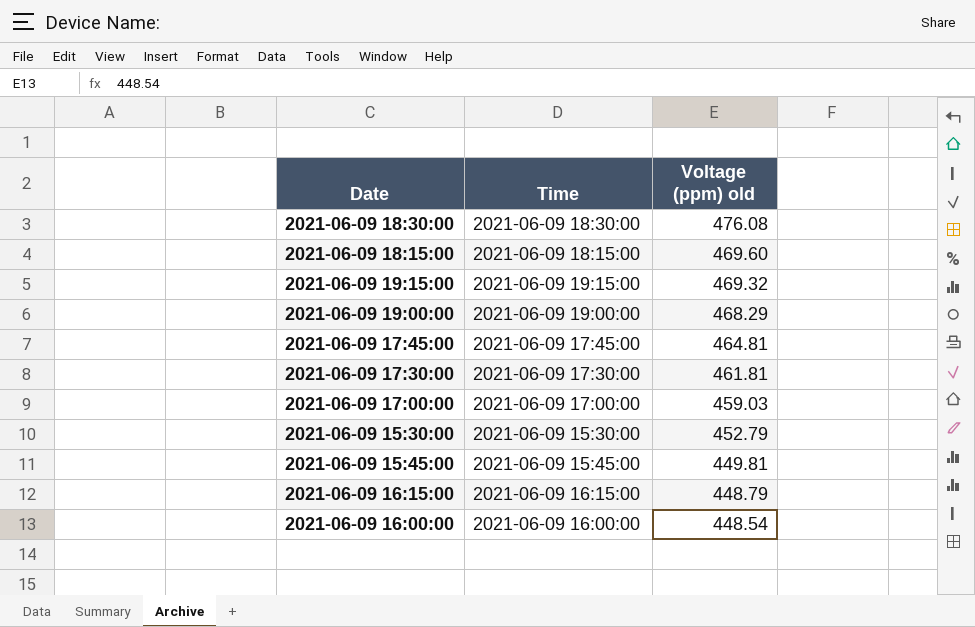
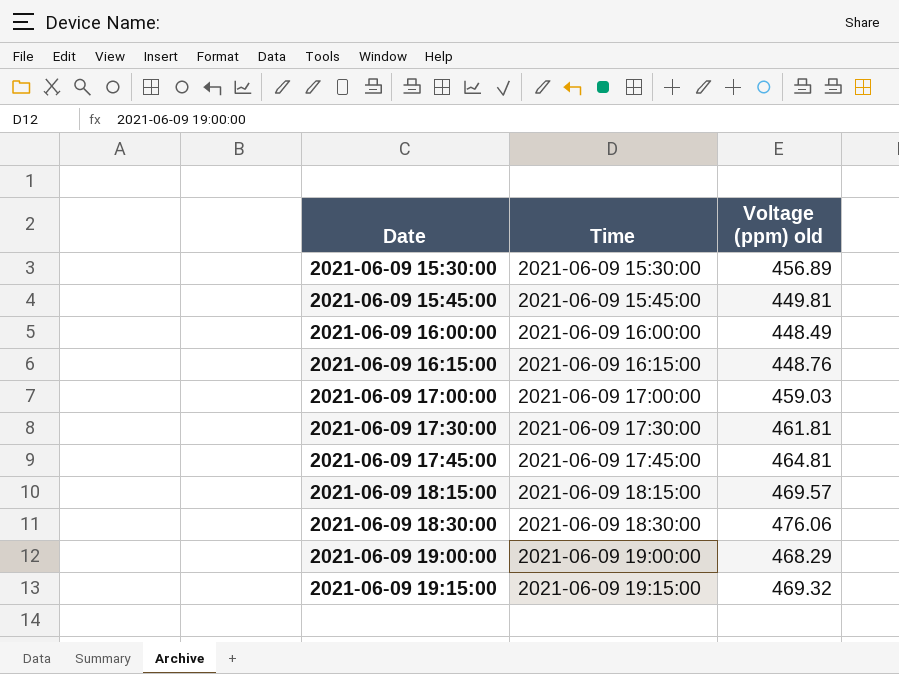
row order: Voltage (ppm) old descending -> Date ascending
2021-06-09 15:30:00 | Voltage (ppm) old: 452.79 -> 456.89
2021-06-09 16:00:00 | Voltage (ppm) old: 448.54 -> 448.49
2021-06-09 16:15:00 | Voltage (ppm) old: 448.79 -> 448.76
2021-06-09 18:15:00 | Voltage (ppm) old: 469.60 -> 469.57
2021-06-09 18:30:00 | Voltage (ppm) old: 476.08 -> 476.06

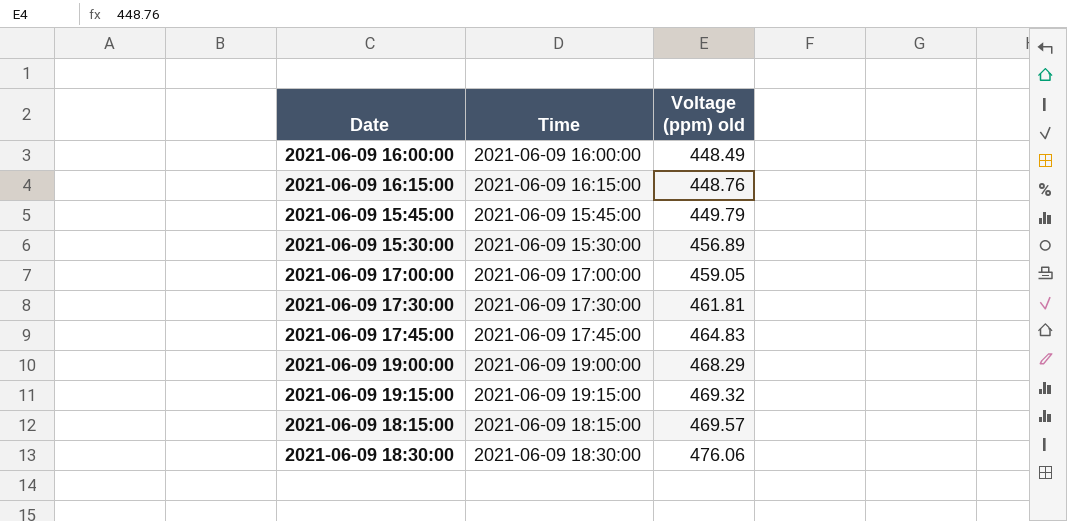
row order: Date ascending -> Voltage (ppm) old ascending
2021-06-09 15:45:00 | Voltage (ppm) old: 449.81 -> 449.79
2021-06-09 17:00:00 | Voltage (ppm) old: 459.03 -> 459.05
2021-06-09 17:45:00 | Voltage (ppm) old: 464.81 -> 464.83

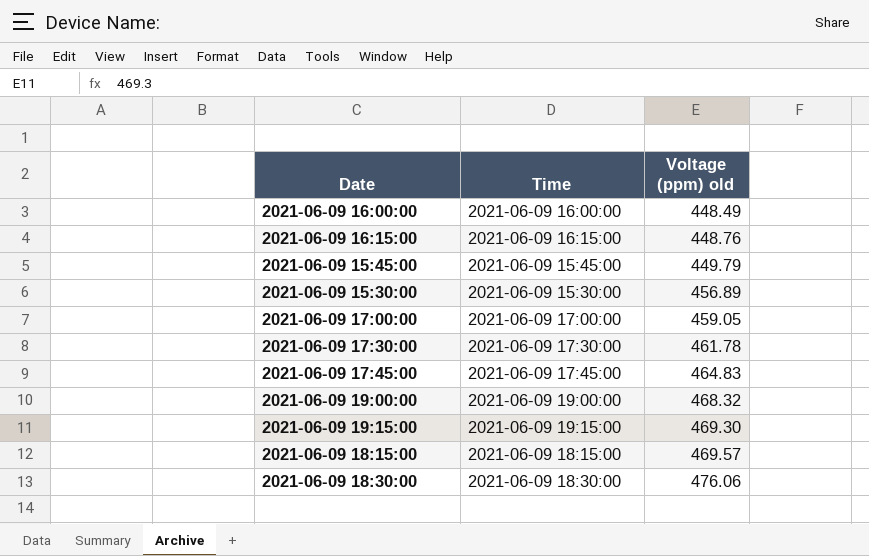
2021-06-09 17:30:00 | Voltage (ppm) old: 461.81 -> 461.78
2021-06-09 19:00:00 | Voltage (ppm) old: 468.29 -> 468.32
2021-06-09 19:15:00 | Voltage (ppm) old: 469.32 -> 469.30

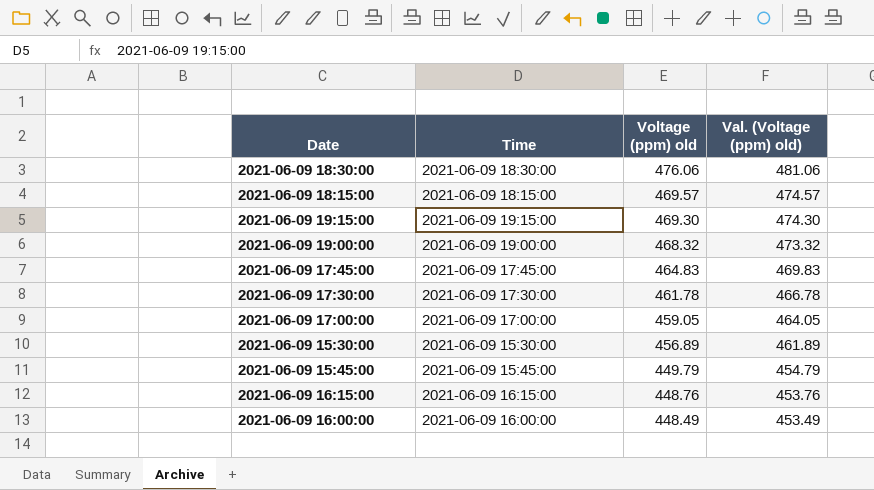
row order: Voltage (ppm) old ascending -> Voltage (ppm) old descending
column Val. (Voltage (ppm) old) | formula: none -> [Voltage (ppm) old] + 5

